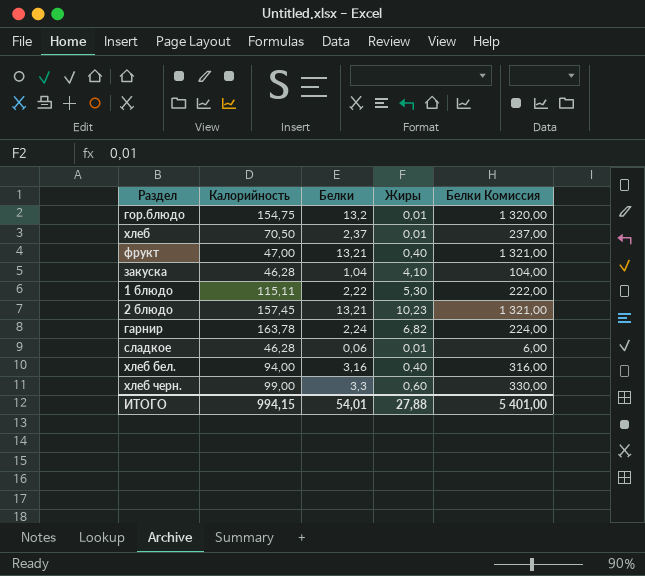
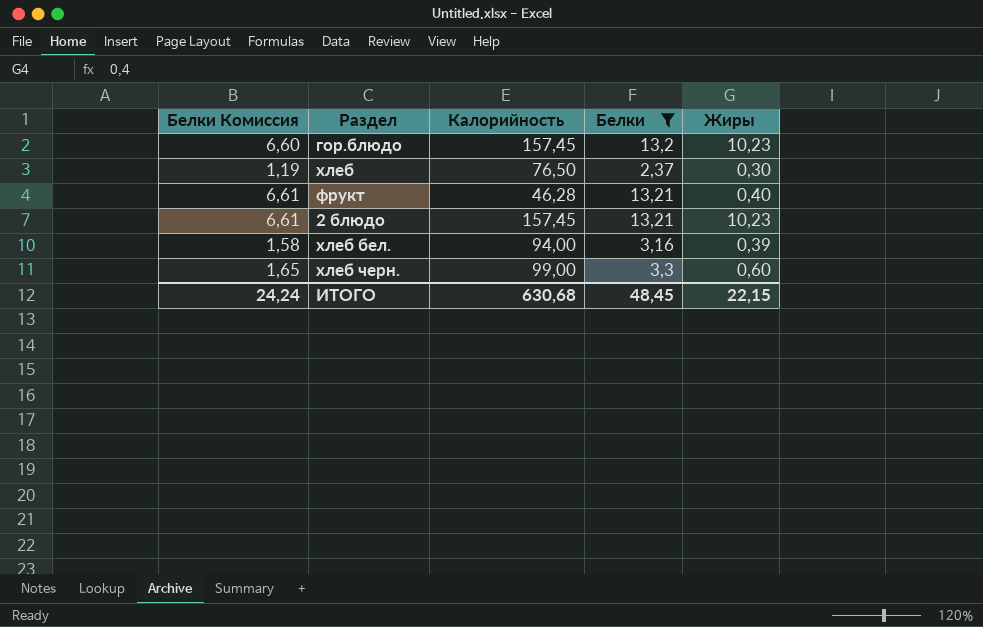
filter: none -> Белки >= 2,37
column Белки Комиссия | formula: [Белки] * 100 -> [Белки] * 0,5
column Белки Комиссия | position: 5 -> 1
гор.блюдо | Калорийность: 154,75 -> 157,45
гор.блюдо | Жиры: 0,01 -> 10,23
хлеб | Калорийность: 70,50 -> 76,50
хлеб | Жиры: 0,01 -> 0,30
фрукт | Калорийность: 47,00 -> 46,28
хлеб бел. | Жиры: 0,40 -> 0,39
ИТОГО | Белки Комиссия: 5 401,00 -> 24,24
ИТОГО | Калорийность: 994,15 -> 630,68
ИТОГО | Белки: 54,01 -> 48,45
ИТОГО | Жиры: 27,88 -> 22,15

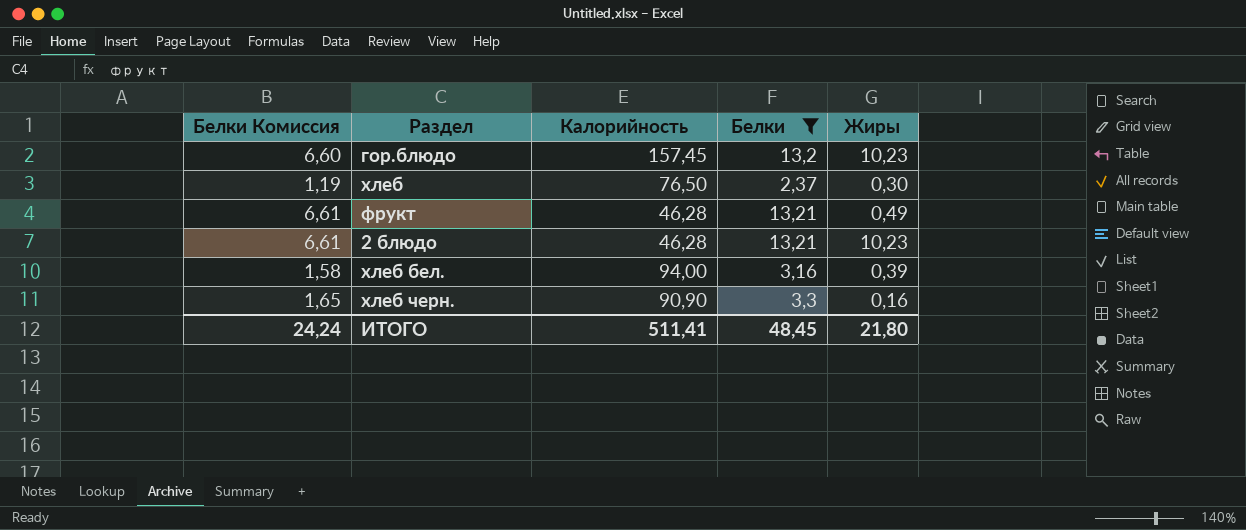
фрукт | Жиры: 0,40 -> 0,49
2 блюдо | Калорийность: 157,45 -> 46,28
хлеб черн. | Калорийность: 99,00 -> 90,90
хлеб черн. | Жиры: 0,60 -> 0,16
ИТОГО | Калорийность: 630,68 -> 511,41
ИТОГО | Жиры: 22,15 -> 21,80

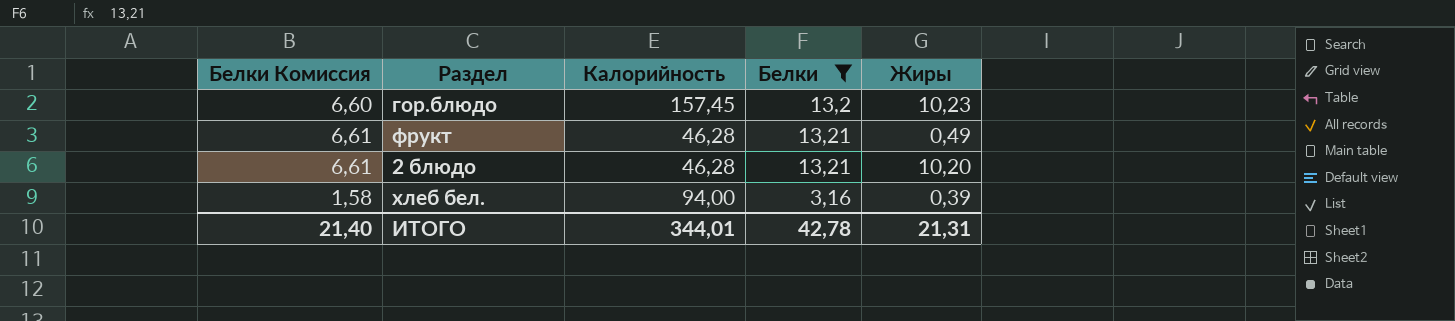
row хлеб: 1,19 | 76,50 | 2,37 | 0,30 -> none
row хлеб черн.: 1,65 | 90,90 | 3,3 | 0,16 -> none
2 блюдо | Жиры: 10,23 -> 10,20
ИТОГО | Белки Комиссия: 24,24 -> 21,40
ИТОГО | Калорийность: 511,41 -> 344,01
ИТОГО | Белки: 48,45 -> 42,78
ИТОГО | Жиры: 21,80 -> 21,31

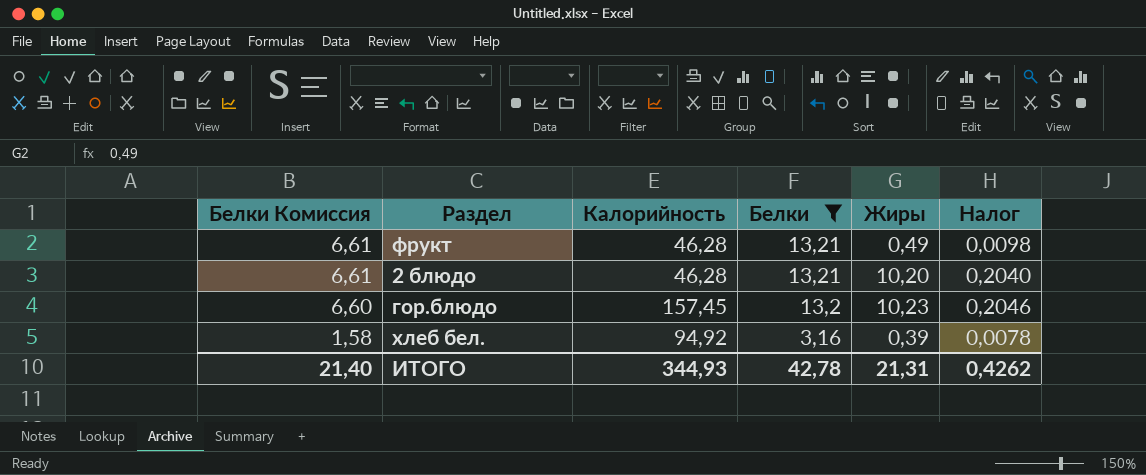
row order: none -> Белки Комиссия descending
column Налог | formula: none -> [Жиры] * 0,02
хлеб бел. | Калорийность: 94,00 -> 94,92
ИТОГО | Калорийность: 344,01 -> 344,93

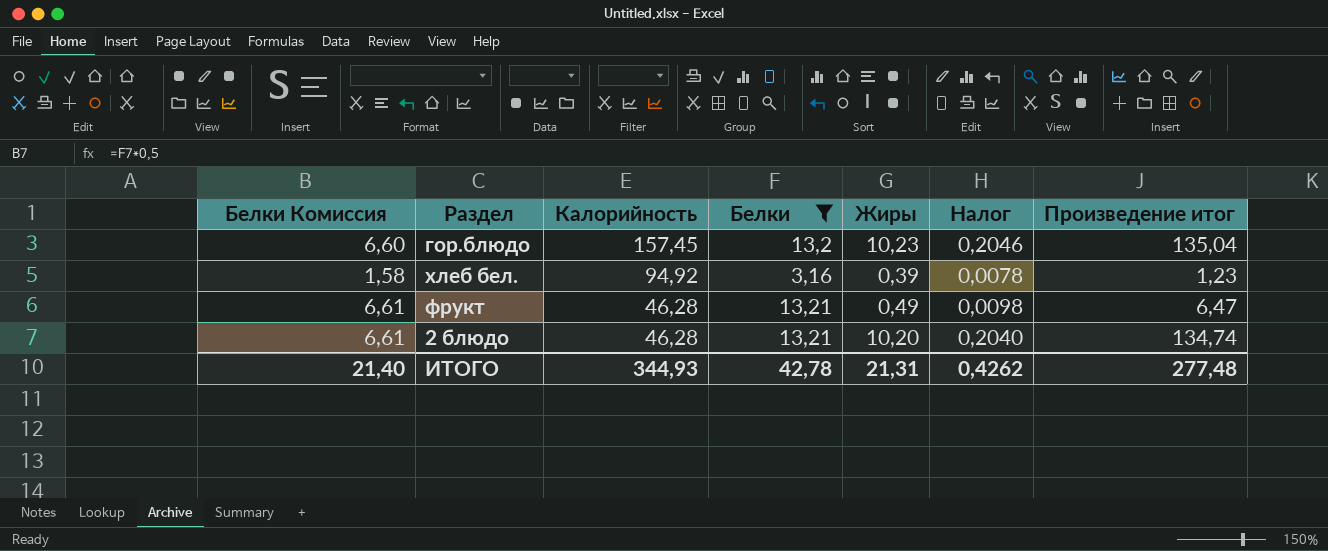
row order: Белки Комиссия descending -> Калорийность descending
column Произведение итог | formula: none -> [Белки] * [Жиры]

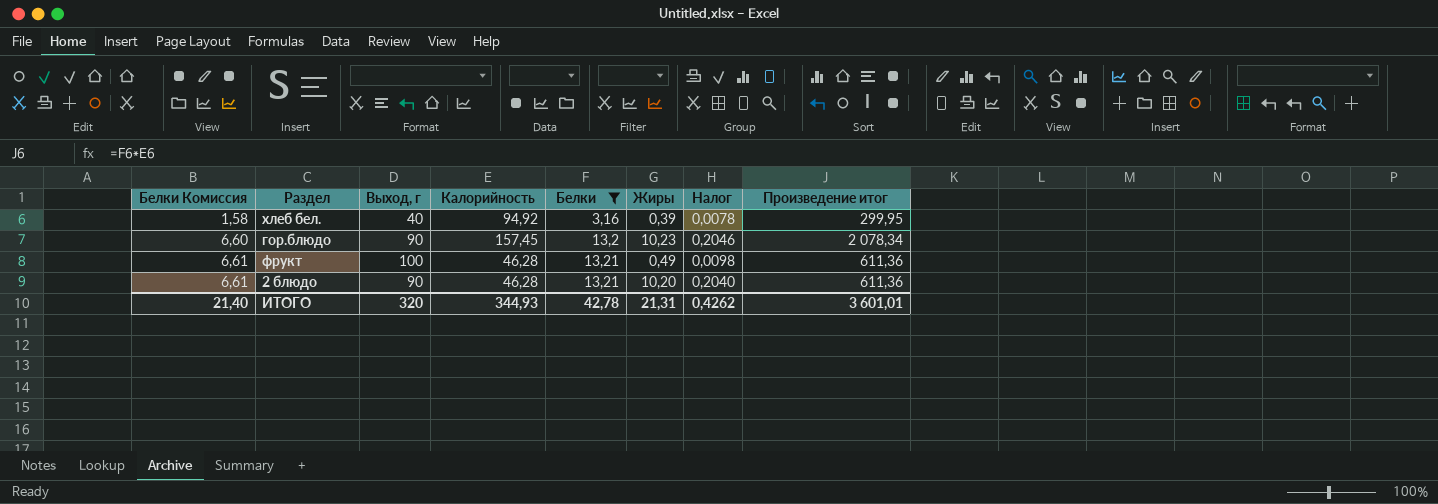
row order: Калорийность descending -> Белки Комиссия ascending
column Выход, г | position: none -> 3
column Произведение итог | formula: [Белки] * [Жиры] -> [Калорийность] * [Белки]
ИТОГО | Произведение итог: 277,48 -> 3 601,01

